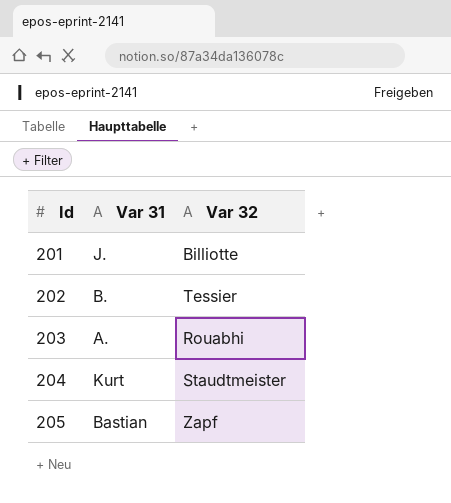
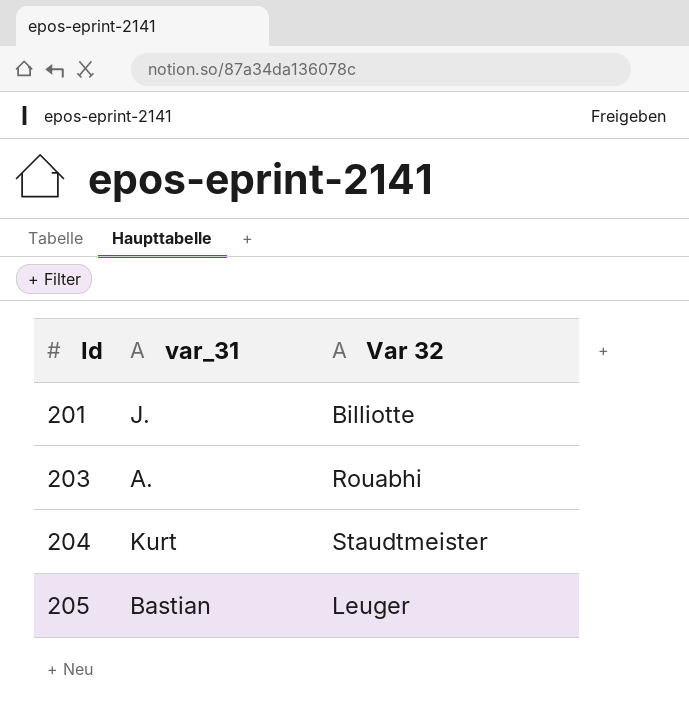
column name: Var 31 -> var_31
row 202: B. | Tessier -> none
205 | Var 32: Zapf -> Leuger

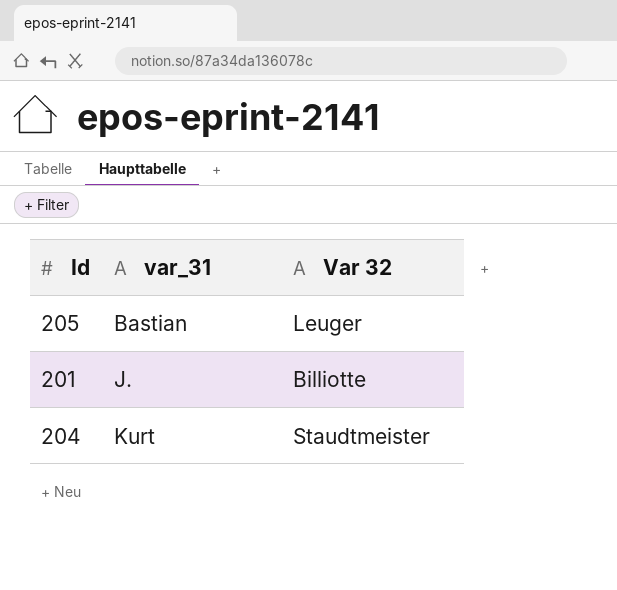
row order: Id ascending -> var_31 ascending
row 203: A. | Rouabhi -> none

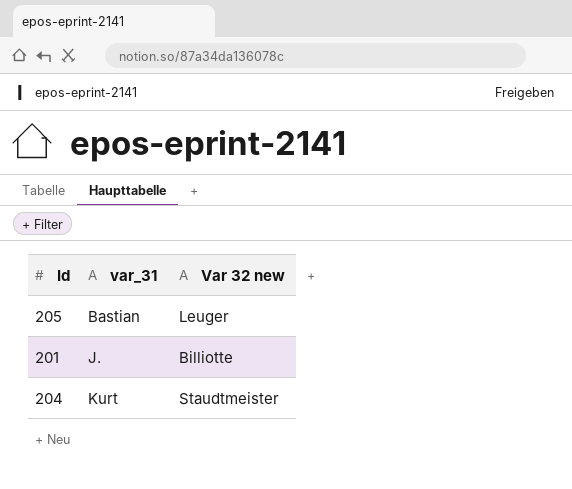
column name: Var 32 -> Var 32 new

